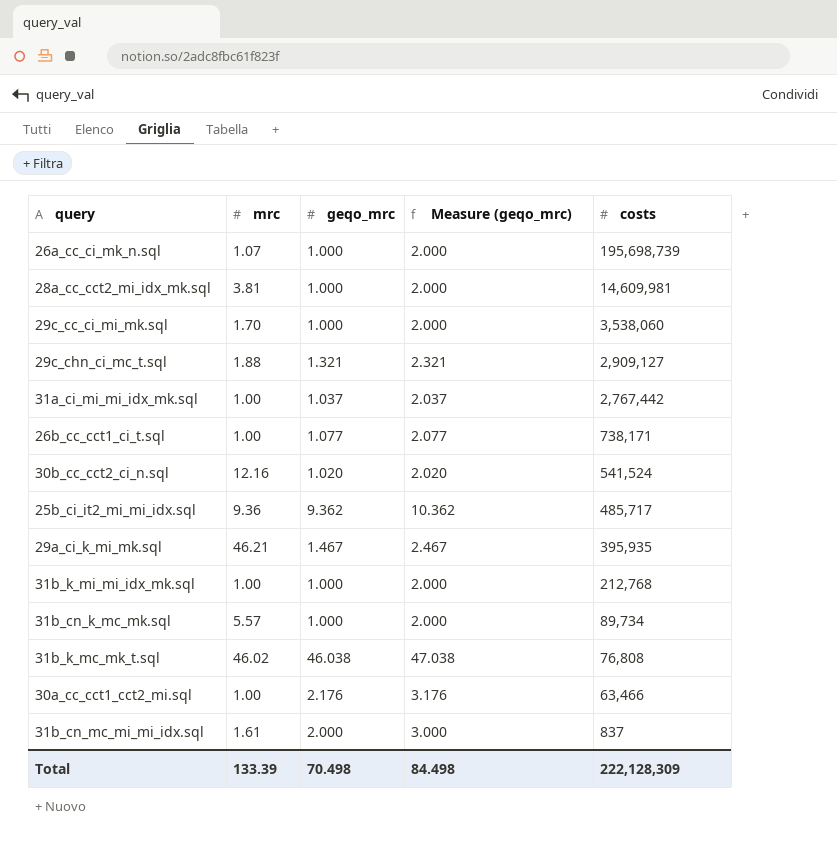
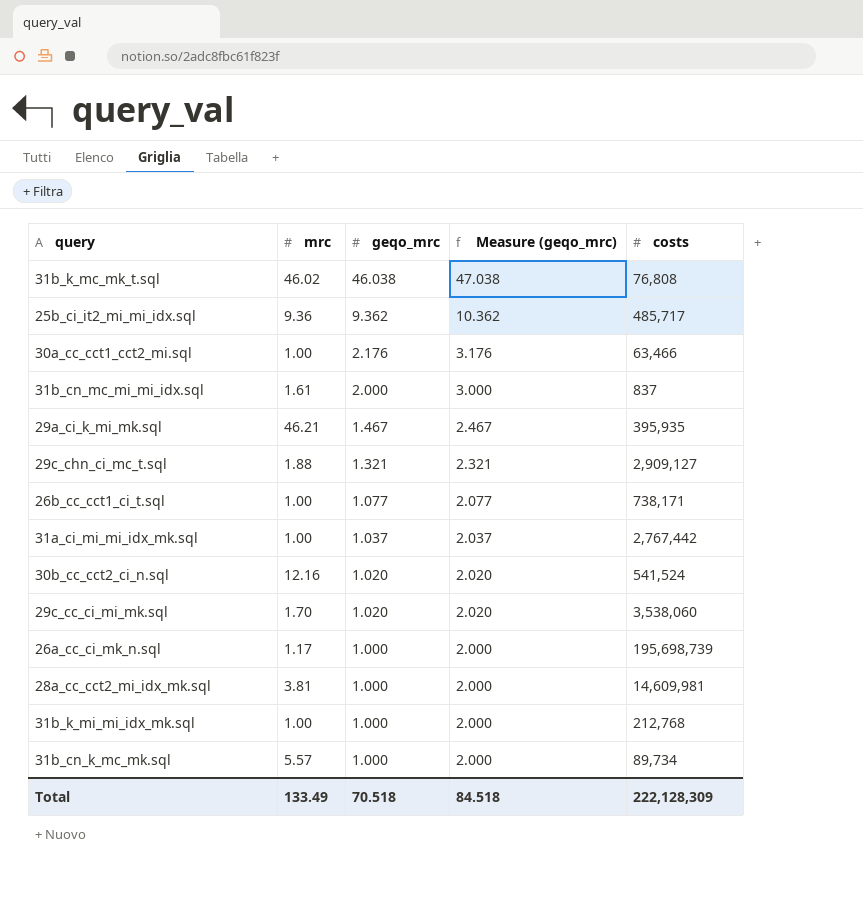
row order: costs descending -> geqo_mrc descending
29c_cc_ci_mi_mk.sql | geqo_mrc: 1.000 -> 1.020
29c_cc_ci_mi_mk.sql | Measure (geqo_mrc): 2.000 -> 2.020
26a_cc_ci_mk_n.sql | mrc: 1.07 -> 1.17
Total | mrc: 133.39 -> 133.49
Total | geqo_mrc: 70.498 -> 70.518
Total | Measure (geqo_mrc): 84.498 -> 84.518

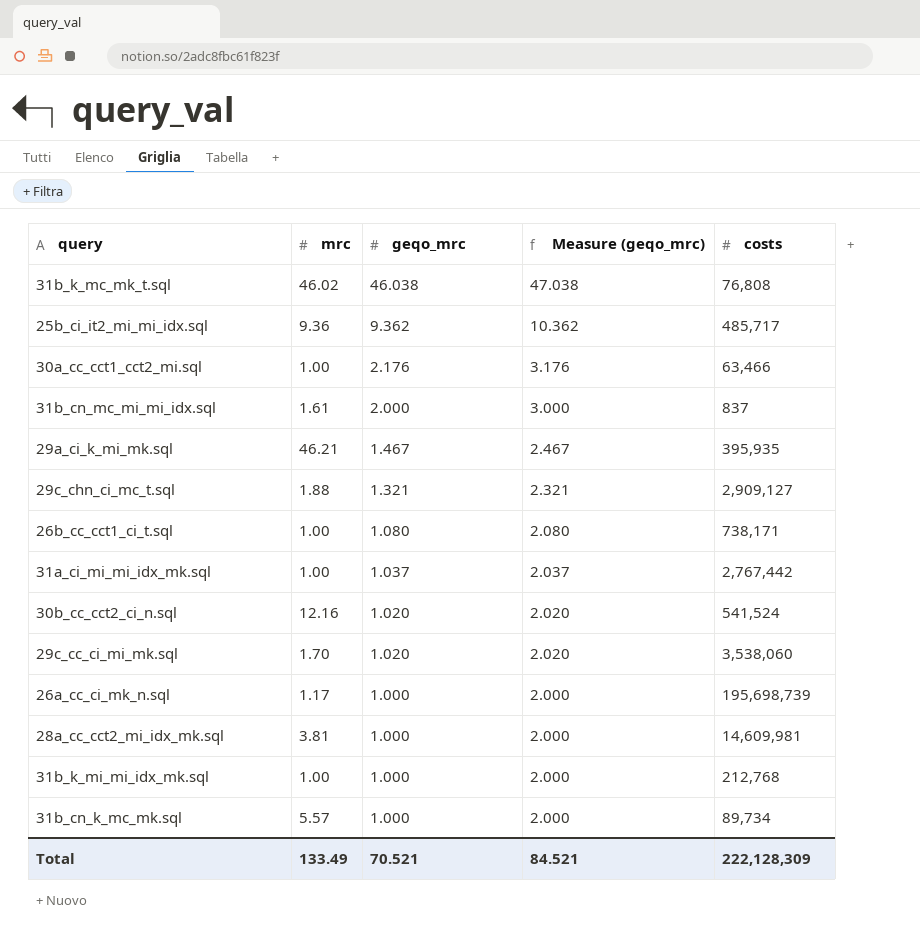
26b_cc_cct1_ci_t.sql | geqo_mrc: 1.077 -> 1.080
26b_cc_cct1_ci_t.sql | Measure (geqo_mrc): 2.077 -> 2.080
Total | geqo_mrc: 70.518 -> 70.521
Total | Measure (geqo_mrc): 84.518 -> 84.521

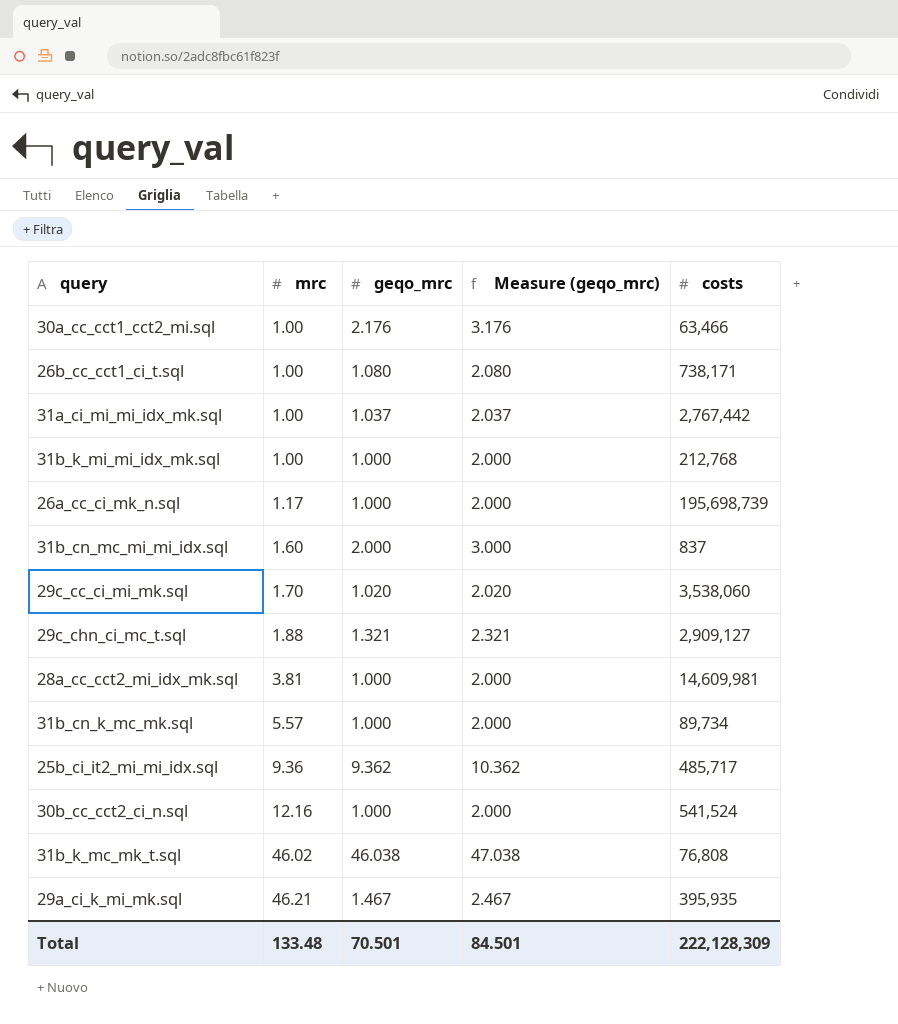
row order: geqo_mrc descending -> mrc ascending
31b_cn_mc_mi_mi_idx.sql | mrc: 1.61 -> 1.60
30b_cc_cct2_ci_n.sql | geqo_mrc: 1.020 -> 1.000
30b_cc_cct2_ci_n.sql | Measure (geqo_mrc): 2.020 -> 2.000
Total | mrc: 133.49 -> 133.48
Total | geqo_mrc: 70.521 -> 70.501
Total | Measure (geqo_mrc): 84.521 -> 84.501

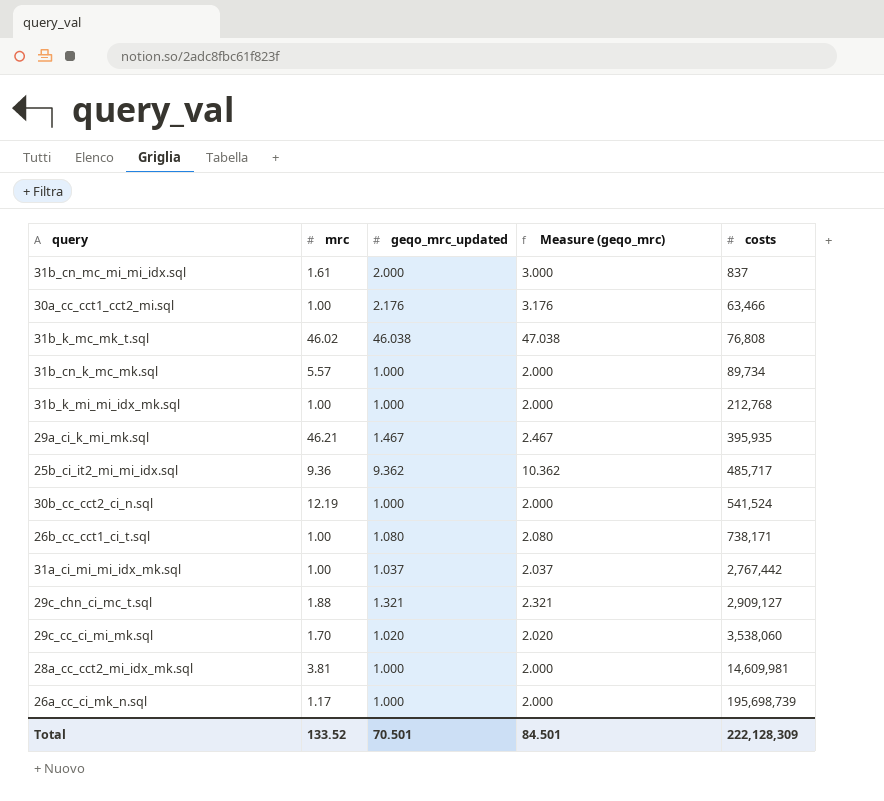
row order: mrc ascending -> costs ascending
column name: geqo_mrc -> geqo_mrc_updated
31b_cn_mc_mi_mi_idx.sql | mrc: 1.60 -> 1.61
30b_cc_cct2_ci_n.sql | mrc: 12.16 -> 12.19
Total | mrc: 133.48 -> 133.52

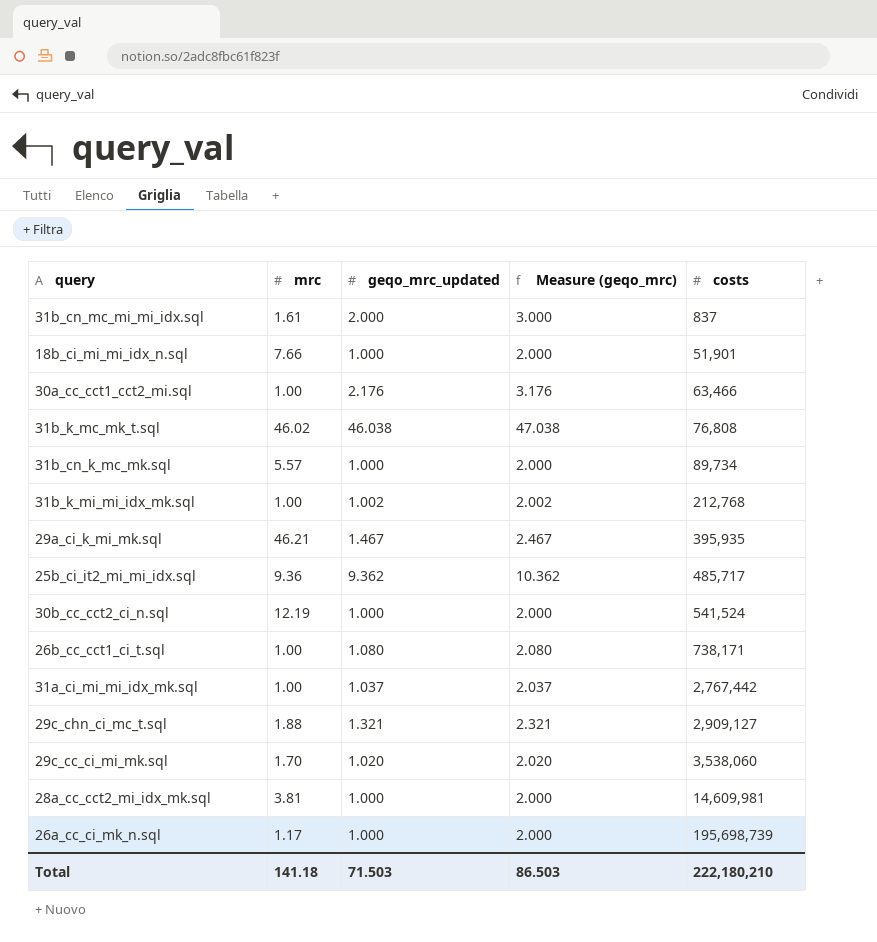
row 18b_ci_mi_mi_idx_n.sql: none -> 7.66 | 1.000 | 2.000 | 51,901
31b_k_mi_mi_idx_mk.sql | geqo_mrc_updated: 1.000 -> 1.002
31b_k_mi_mi_idx_mk.sql | Measure (geqo_mrc): 2.000 -> 2.002
Total | mrc: 133.52 -> 141.18
Total | geqo_mrc_updated: 70.501 -> 71.503
Total | Measure (geqo_mrc): 84.501 -> 86.503
Total | costs: 222,128,309 -> 222,180,210

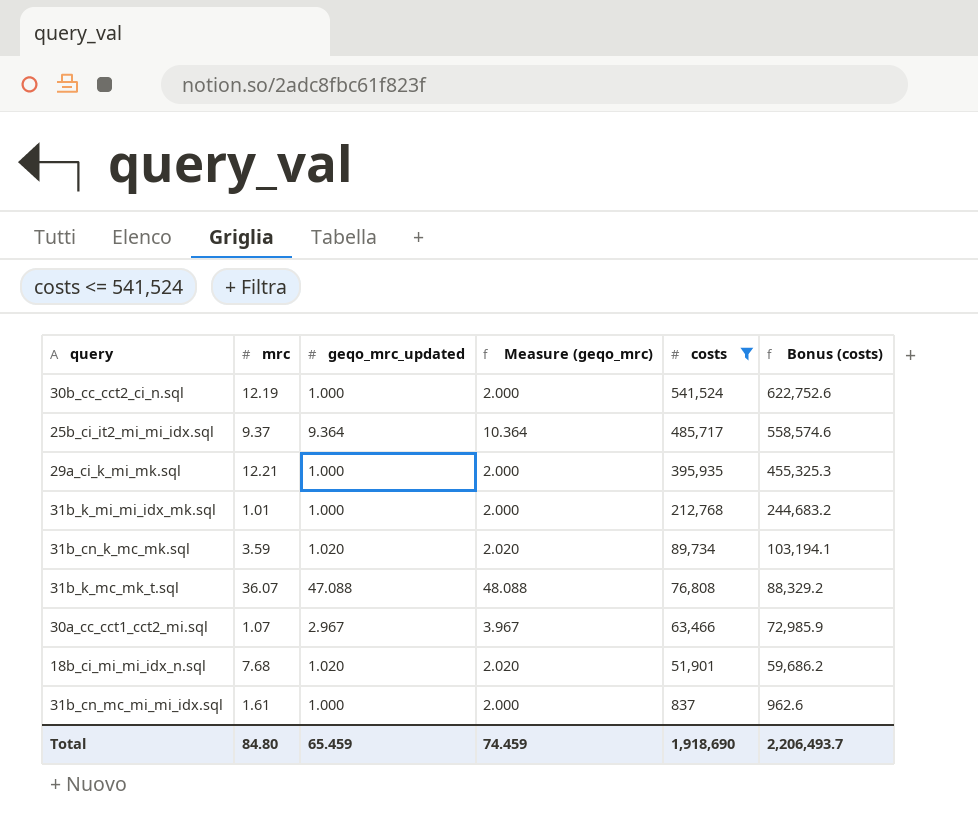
filter: none -> costs <= 541,524
row order: costs ascending -> costs descending
column Bonus (costs) | formula: none -> [costs] * 1.15
25b_ci_it2_mi_mi_idx.sql | mrc: 9.36 -> 9.37
25b_ci_it2_mi_mi_idx.sql | geqo_mrc_updated: 9.362 -> 9.364
25b_ci_it2_mi_mi_idx.sql | Measure (geqo_mrc): 10.362 -> 10.364
29a_ci_k_mi_mk.sql | mrc: 46.21 -> 12.21
29a_ci_k_mi_mk.sql | geqo_mrc_updated: 1.467 -> 1.000
29a_ci_k_mi_mk.sql | Measure (geqo_mrc): 2.467 -> 2.000
31b_k_mi_mi_idx_mk.sql | mrc: 1.00 -> 1.01
31b_k_mi_mi_idx_mk.sql | geqo_mrc_updated: 1.002 -> 1.000
31b_k_mi_mi_idx_mk.sql | Measure (geqo_mrc): 2.002 -> 2.000
31b_cn_k_mc_mk.sql | mrc: 5.57 -> 3.59
31b_cn_k_mc_mk.sql | geqo_mrc_updated: 1.000 -> 1.020
31b_cn_k_mc_mk.sql | Measure (geqo_mrc): 2.000 -> 2.020
31b_k_mc_mk_t.sql | mrc: 46.02 -> 36.07
31b_k_mc_mk_t.sql | geqo_mrc_updated: 46.038 -> 47.088
31b_k_mc_mk_t.sql | Measure (geqo_mrc): 47.038 -> 48.088
30a_cc_cct1_cct2_mi.sql | mrc: 1.00 -> 1.07
30a_cc_cct1_cct2_mi.sql | geqo_mrc_updated: 2.176 -> 2.967
30a_cc_cct1_cct2_mi.sql | Measure (geqo_mrc): 3.176 -> 3.967
18b_ci_mi_mi_idx_n.sql | mrc: 7.66 -> 7.68
18b_ci_mi_mi_idx_n.sql | geqo_mrc_updated: 1.000 -> 1.020
18b_ci_mi_mi_idx_n.sql | Measure (geqo_mrc): 2.000 -> 2.020
31b_cn_mc_mi_mi_idx.sql | geqo_mrc_updated: 2.000 -> 1.000
31b_cn_mc_mi_mi_idx.sql | Measure (geqo_mrc): 3.000 -> 2.000
Total | mrc: 141.18 -> 84.80
Total | geqo_mrc_updated: 71.503 -> 65.459
Total | Measure (geqo_mrc): 86.503 -> 74.459
Total | costs: 222,180,210 -> 1,918,690

